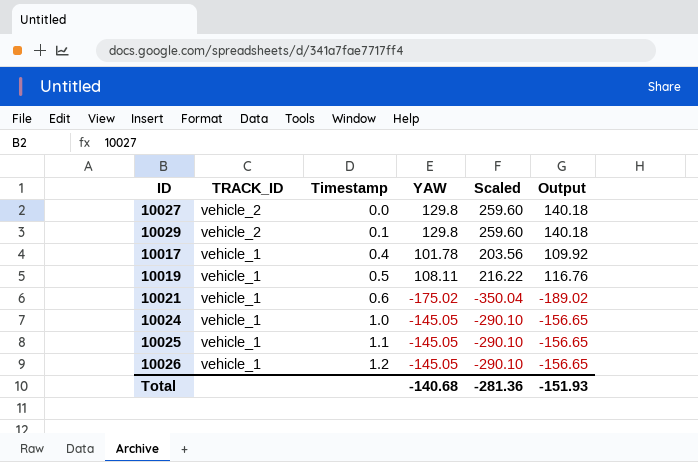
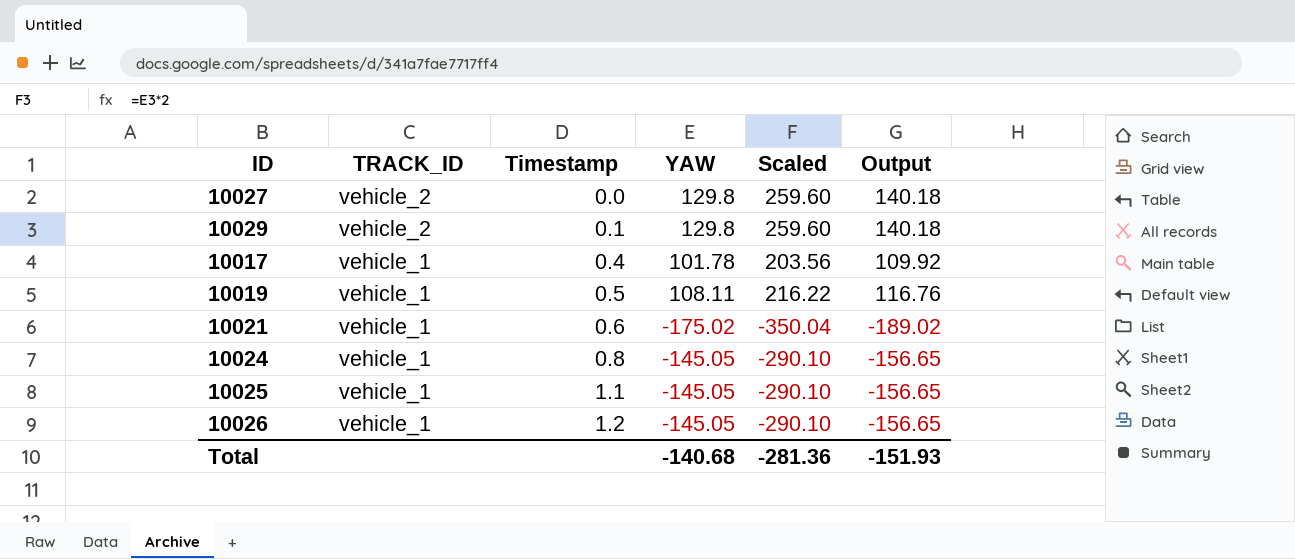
10024 | Timestamp: 1.0 -> 0.8

